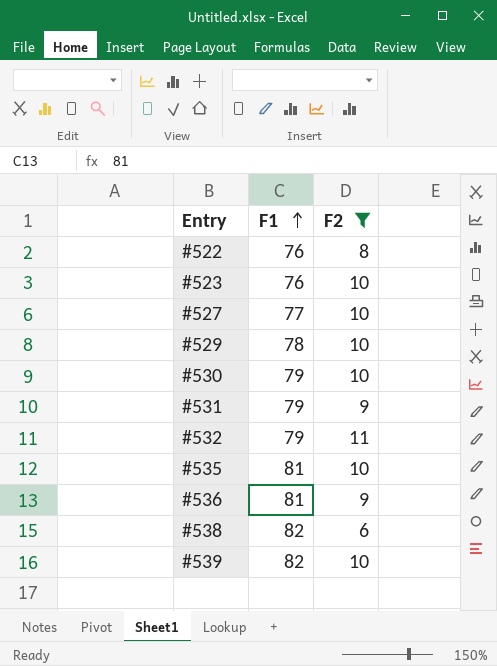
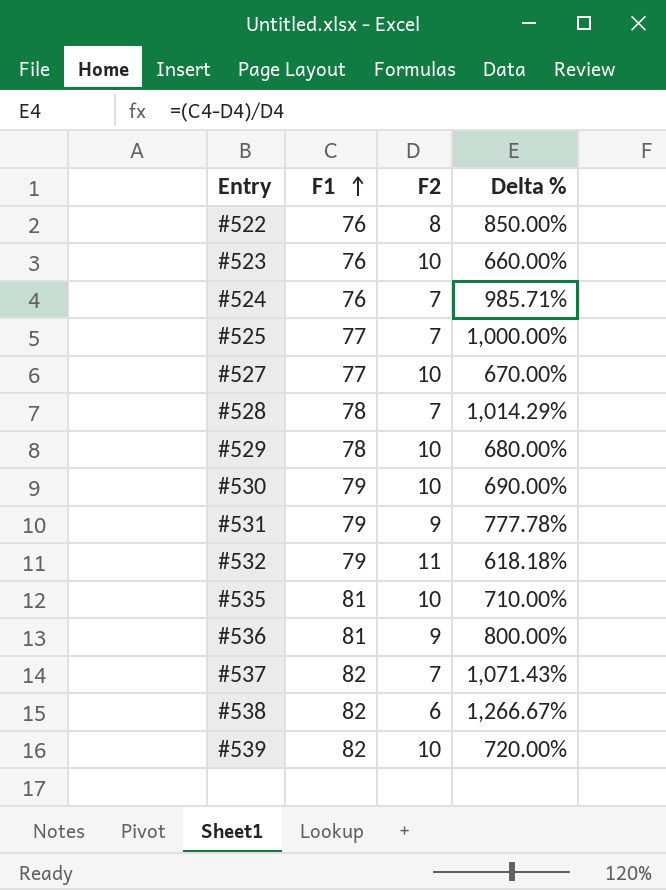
filter: F2 != 7 -> none
column Delta % | formula: none -> ([F1] - [F2]) / [F2]

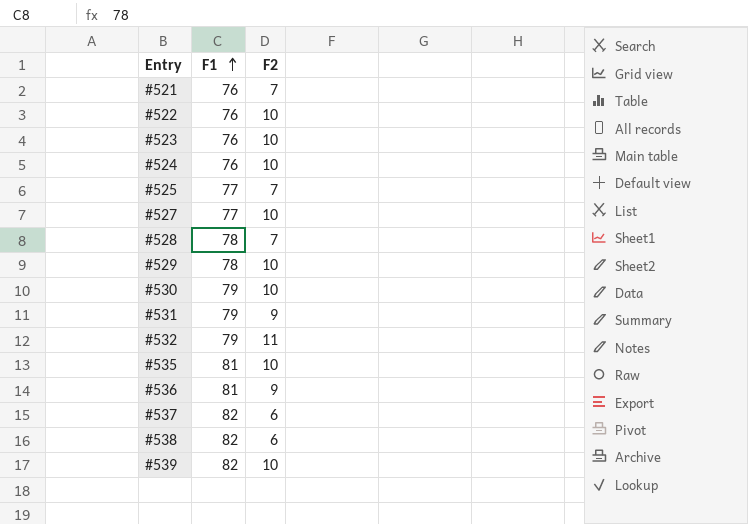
column Delta % | formula: ([F1] - [F2]) / [F2] -> none
row #521: none -> 76 | 7
#522 | F2: 8 -> 10
#524 | F2: 7 -> 10
#537 | F2: 7 -> 6

